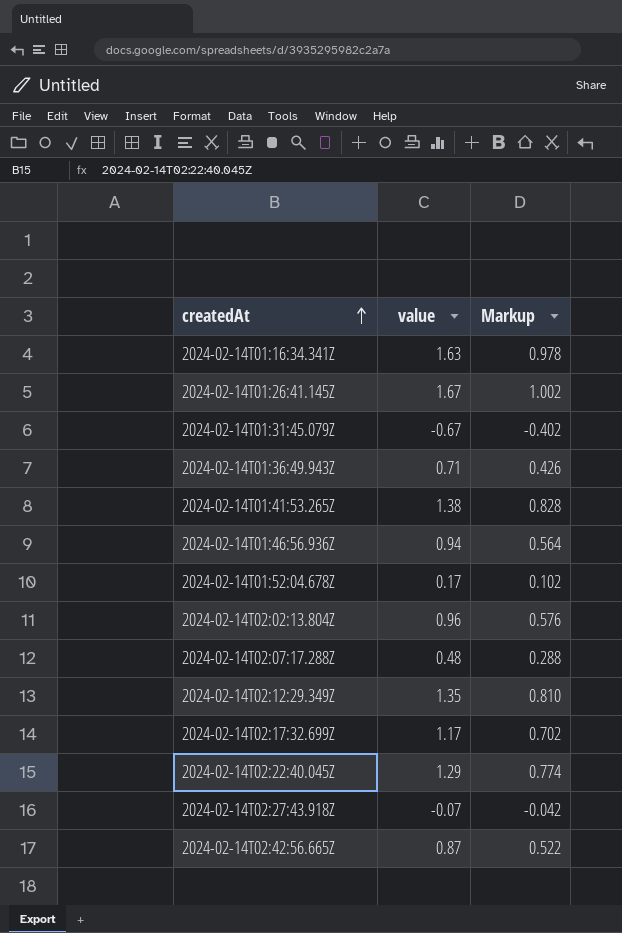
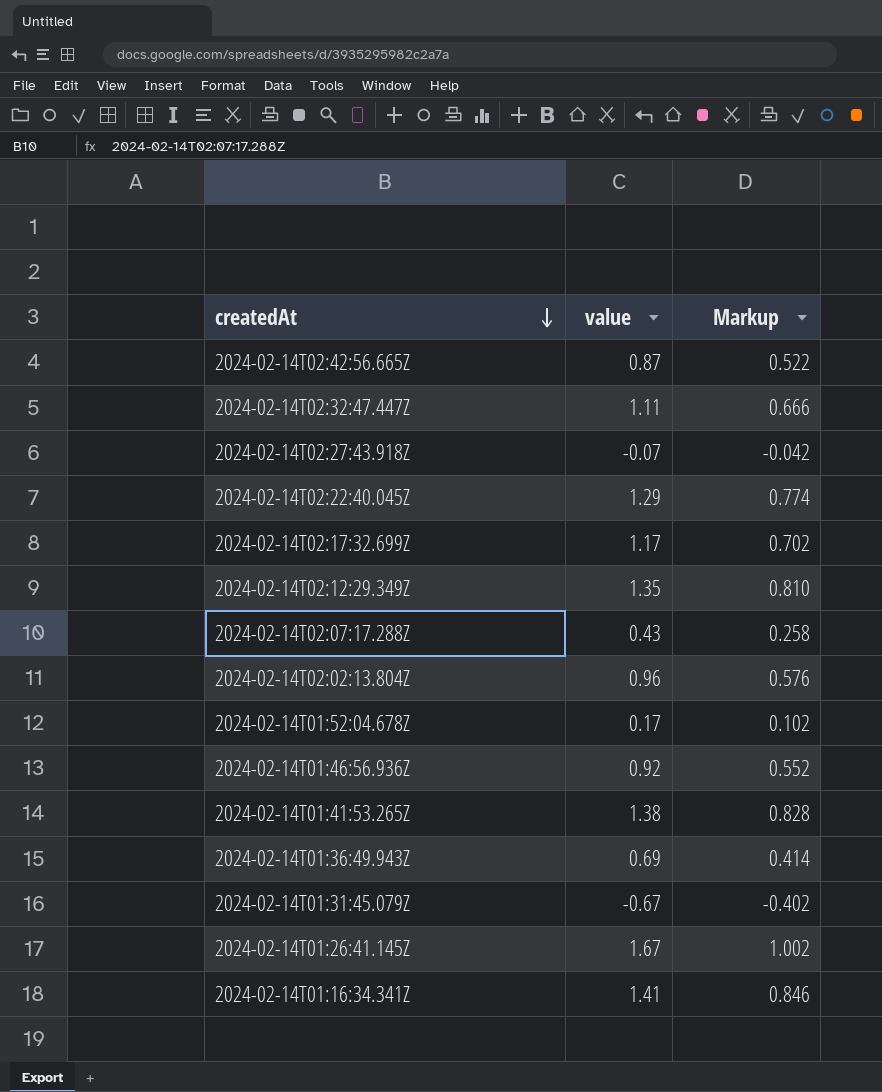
row order: createdAt ascending -> createdAt descending
row 2024-02-14T02:32:47.447Z: none -> 1.11 | 0.666
2024-02-14T02:07:17.288Z | value: 0.48 -> 0.43
2024-02-14T02:07:17.288Z | Markup: 0.288 -> 0.258
2024-02-14T01:46:56.936Z | value: 0.94 -> 0.92
2024-02-14T01:46:56.936Z | Markup: 0.564 -> 0.552
2024-02-14T01:36:49.943Z | value: 0.71 -> 0.69
2024-02-14T01:36:49.943Z | Markup: 0.426 -> 0.414
2024-02-14T01:16:34.341Z | value: 1.63 -> 1.41
2024-02-14T01:16:34.341Z | Markup: 0.978 -> 0.846

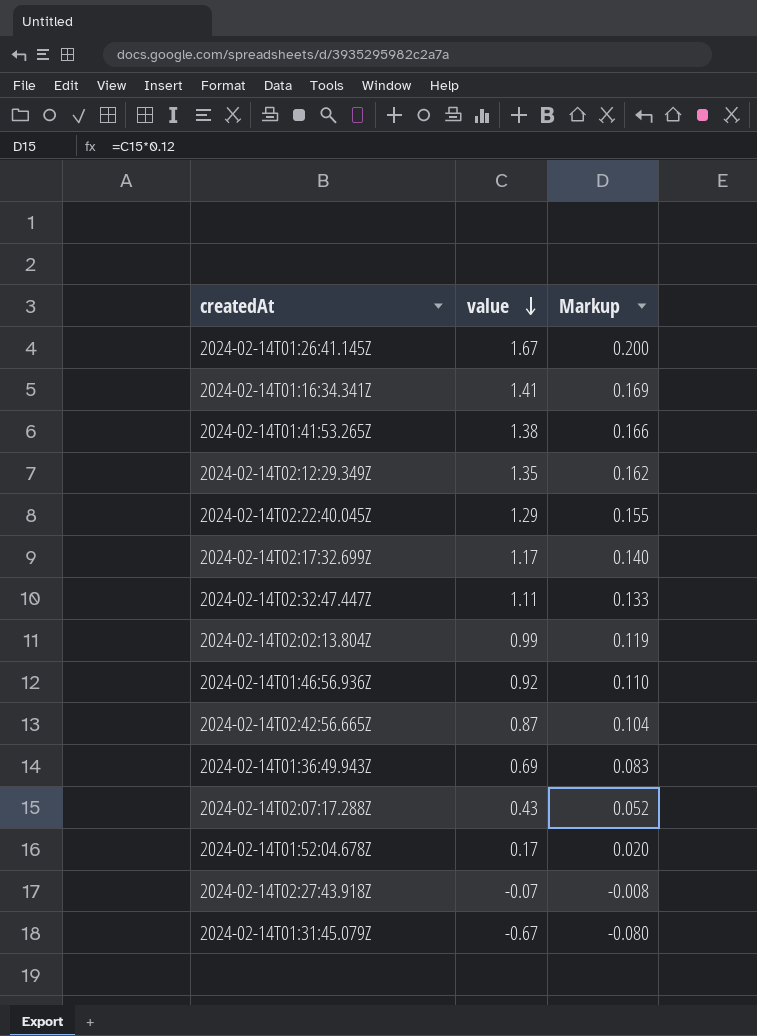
row order: createdAt descending -> value descending
column Markup | formula: [value] * 0.6 -> [value] * 0.12
2024-02-14T02:02:13.804Z | value: 0.96 -> 0.99

